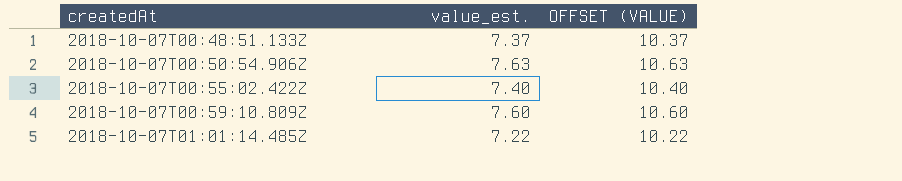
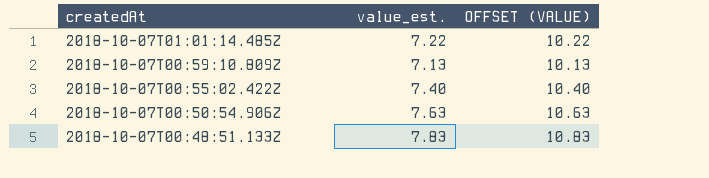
row order: createdAt ascending -> createdAt descending
2018-10-07T00:59:10.809Z | value_est.: 7.60 -> 7.13
2018-10-07T00:59:10.809Z | OFFSET (VALUE): 10.60 -> 10.13
2018-10-07T00:48:51.133Z | value_est.: 7.37 -> 7.83
2018-10-07T00:48:51.133Z | OFFSET (VALUE): 10.37 -> 10.83

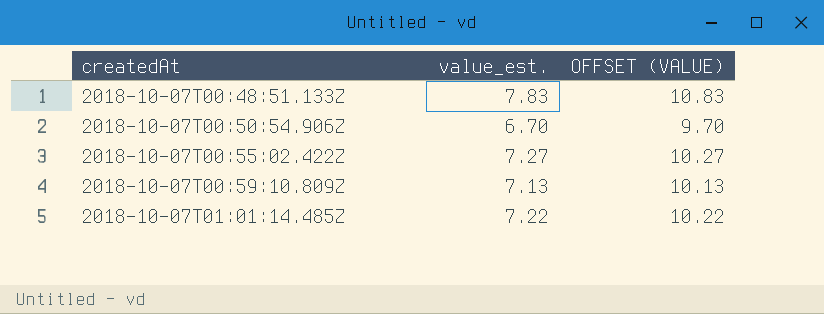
row order: createdAt descending -> createdAt ascending
2018-10-07T00:50:54.906Z | value_est.: 7.63 -> 6.70
2018-10-07T00:50:54.906Z | OFFSET (VALUE): 10.63 -> 9.70
2018-10-07T00:55:02.422Z | value_est.: 7.40 -> 7.27
2018-10-07T00:55:02.422Z | OFFSET (VALUE): 10.40 -> 10.27

